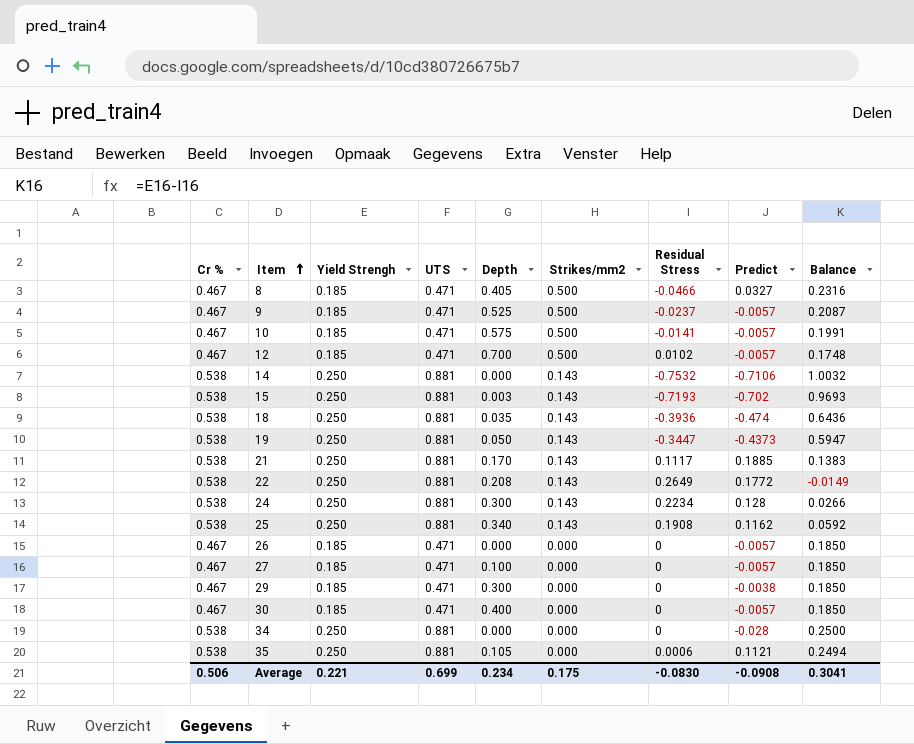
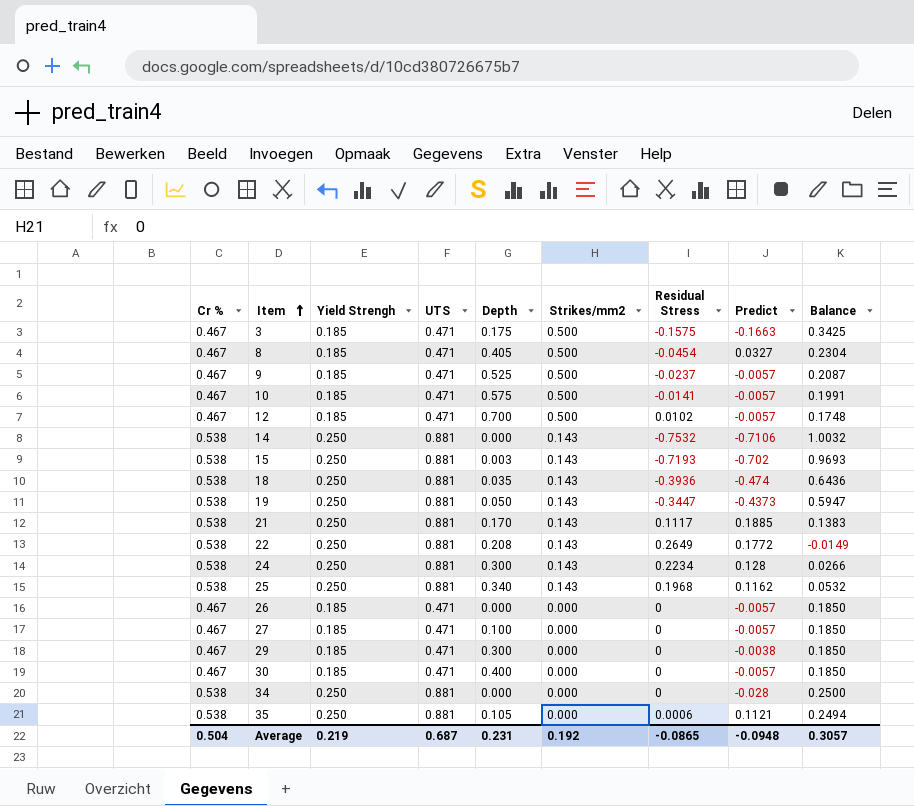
row 3: none -> 0.467 | 0.185 | 0.471 | 0.175 | 0.500 | -0.1575 | -0.1663 | 0.3425
8 | Residual Stress: -0.0466 -> -0.0454
8 | Balance: 0.2316 -> 0.2304
25 | Residual Stress: 0.1908 -> 0.1968
25 | Balance: 0.0592 -> 0.0532
Average | Cr %: 0.506 -> 0.504
Average | Yield Strengh: 0.221 -> 0.219
Average | UTS: 0.699 -> 0.687
Average | Depth: 0.234 -> 0.231
Average | Strikes/mm2: 0.175 -> 0.192
Average | Residual Stress: -0.0830 -> -0.0865
Average | Predict: -0.0908 -> -0.0948
Average | Balance: 0.3041 -> 0.3057

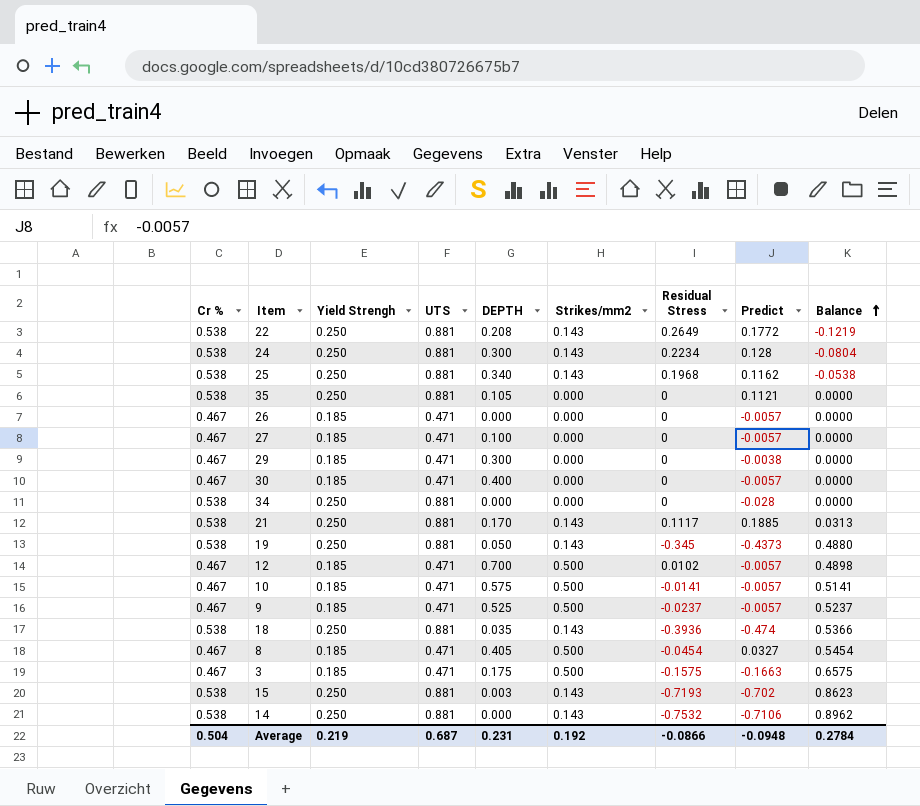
row order: Item ascending -> Balance ascending
column name: Depth -> DEPTH
column Balance | formula: [Yield Strengh] - [Residual Stress] -> [Strikes/mm2] - [Residual Stress]
35 | Residual Stress: 0.0006 -> 0
19 | Residual Stress: -0.3447 -> -0.345
Average | Residual Stress: -0.0865 -> -0.0866
Average | Balance: 0.3057 -> 0.2784

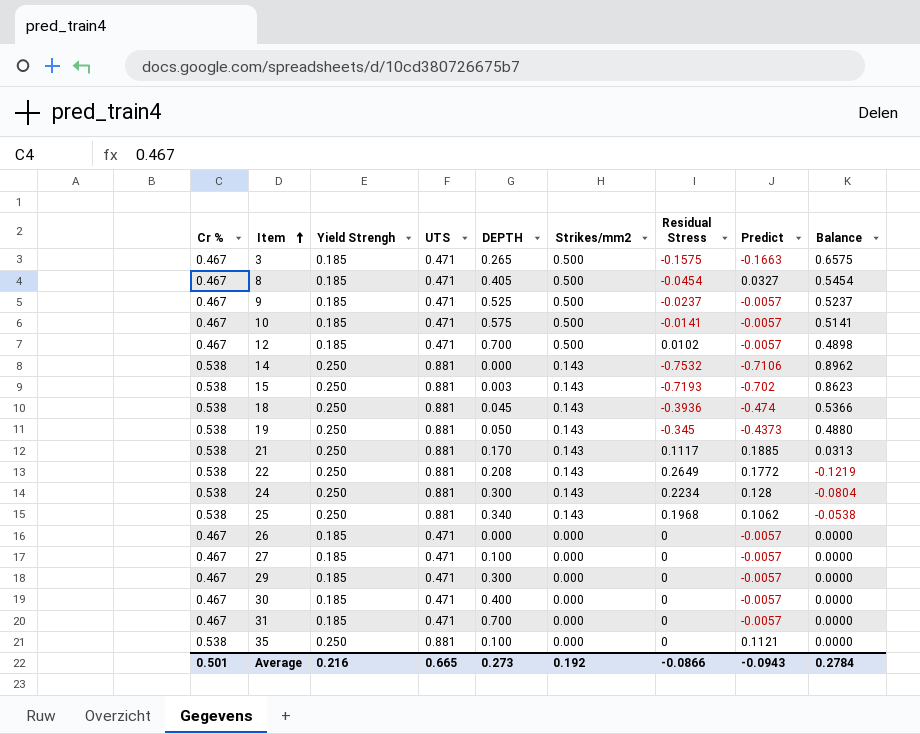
row order: Balance ascending -> Item ascending
row 34: 0.538 | 0.250 | 0.881 | 0.000 | 0.000 | 0 | -0.028 | 0.0000 -> none
3 | DEPTH: 0.175 -> 0.265
18 | DEPTH: 0.035 -> 0.045
25 | Predict: 0.1162 -> 0.1062
29 | Predict: -0.0038 -> -0.0057
row 31: none -> 0.467 | 0.185 | 0.471 | 0.700 | 0.000 | 0 | -0.0057 | 0.0000
35 | DEPTH: 0.105 -> 0.100
Average | Cr %: 0.504 -> 0.501
Average | Yield Strengh: 0.219 -> 0.216
Average | UTS: 0.687 -> 0.665
Average | DEPTH: 0.231 -> 0.273
Average | Predict: -0.0948 -> -0.0943

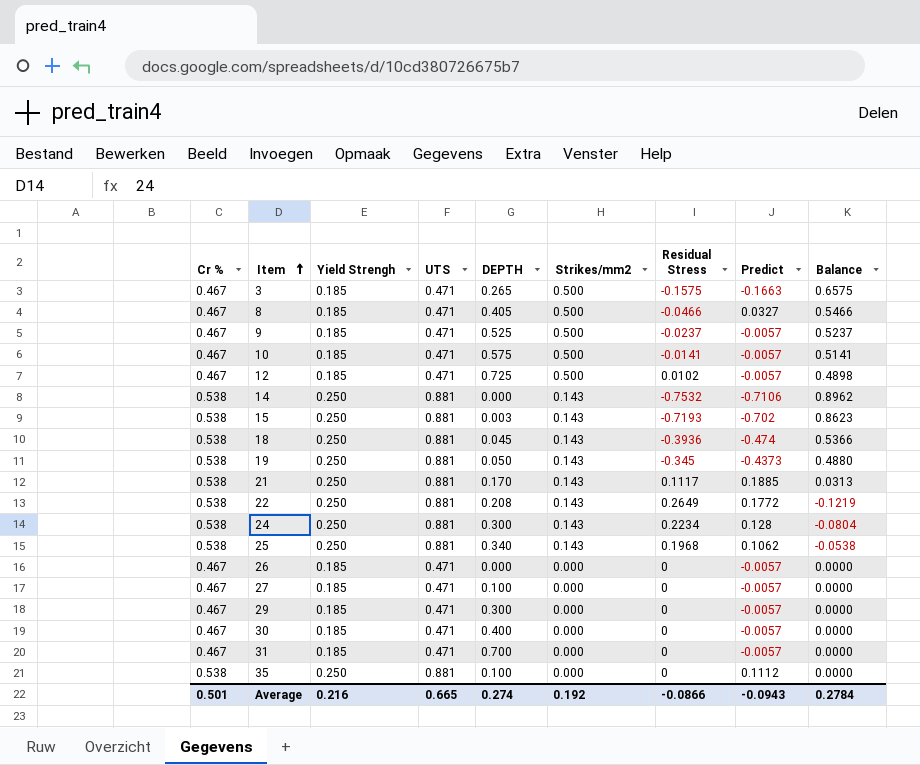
8 | Residual Stress: -0.0454 -> -0.0466
8 | Balance: 0.5454 -> 0.5466
12 | DEPTH: 0.700 -> 0.725
35 | Predict: 0.1121 -> 0.1112
Average | DEPTH: 0.273 -> 0.274

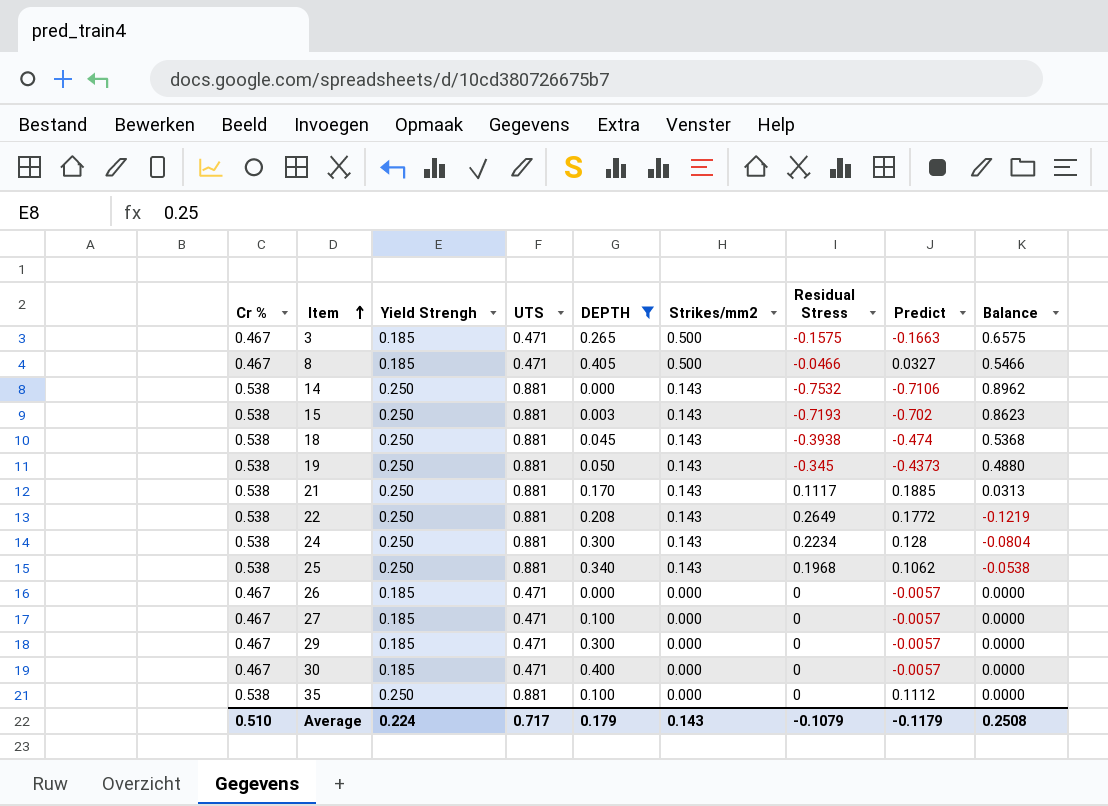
filter: none -> DEPTH <= 0.405
18 | Residual Stress: -0.3936 -> -0.3938
18 | Balance: 0.5366 -> 0.5368
Average | Cr %: 0.501 -> 0.510
Average | Yield Strengh: 0.216 -> 0.224
Average | UTS: 0.665 -> 0.717
Average | DEPTH: 0.274 -> 0.179
Average | Strikes/mm2: 0.192 -> 0.143
Average | Residual Stress: -0.0866 -> -0.1079
Average | Predict: -0.0943 -> -0.1179
Average | Balance: 0.2784 -> 0.2508

